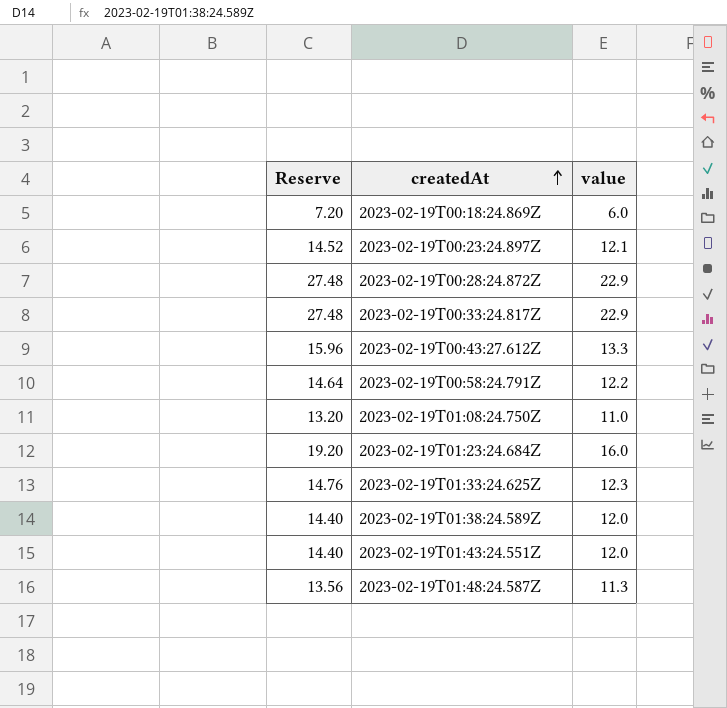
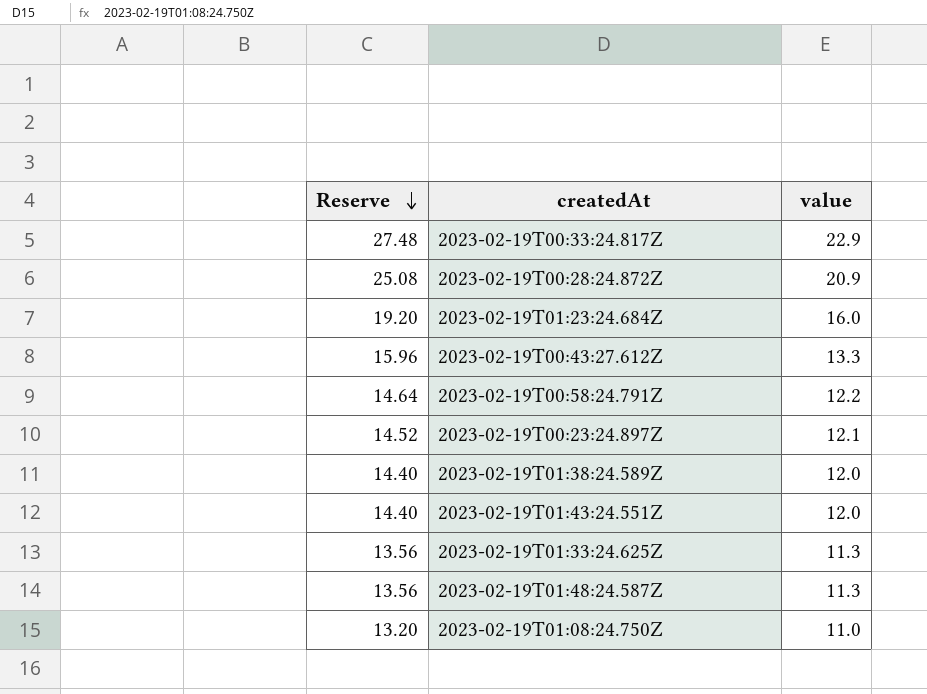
row order: createdAt ascending -> Reserve descending
row 2023-02-19T00:18:24.869Z: 7.20 | 6.0 -> none
2023-02-19T00:28:24.872Z | Reserve: 27.48 -> 25.08
2023-02-19T00:28:24.872Z | value: 22.9 -> 20.9
2023-02-19T01:33:24.625Z | Reserve: 14.76 -> 13.56
2023-02-19T01:33:24.625Z | value: 12.3 -> 11.3

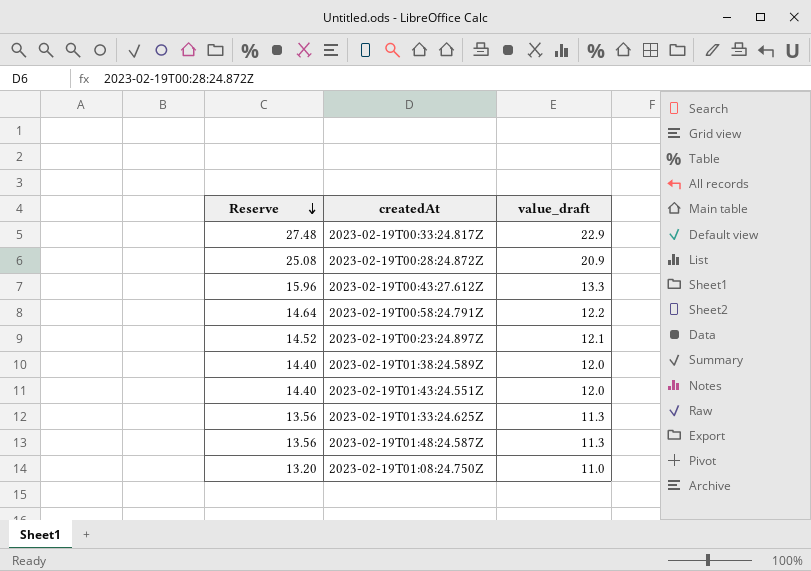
column name: value -> value_draft
row 2023-02-19T01:23:24.684Z: 19.20 | 16.0 -> none

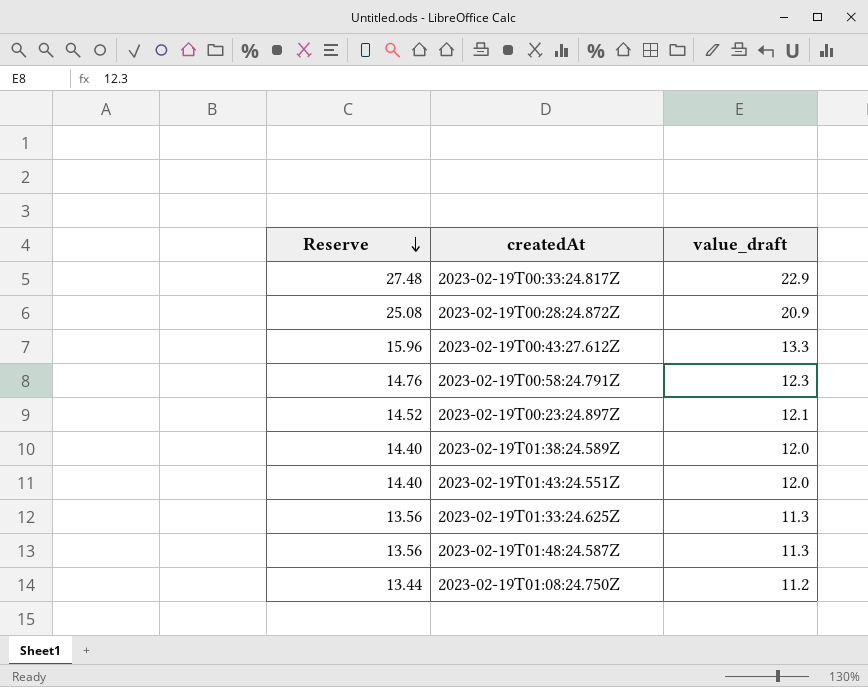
2023-02-19T00:58:24.791Z | Reserve: 14.64 -> 14.76
2023-02-19T00:58:24.791Z | value_draft: 12.2 -> 12.3
2023-02-19T01:08:24.750Z | Reserve: 13.20 -> 13.44
2023-02-19T01:08:24.750Z | value_draft: 11.0 -> 11.2

